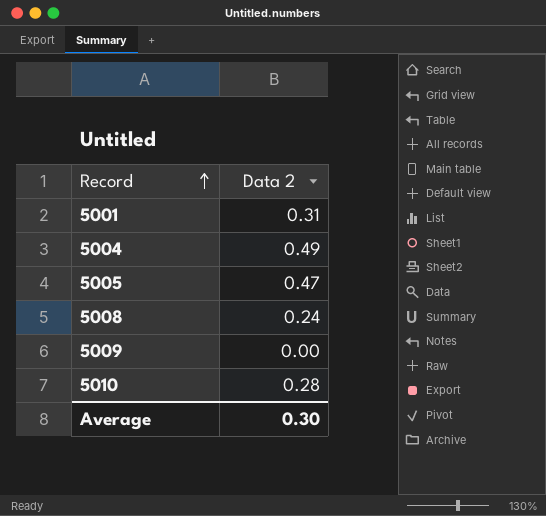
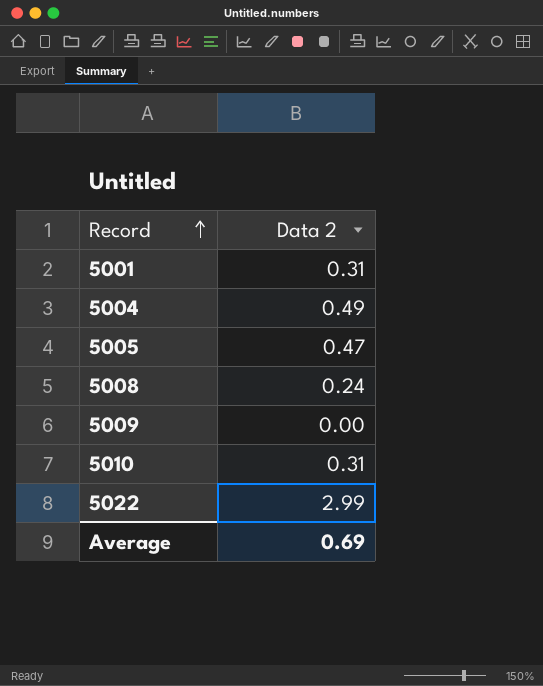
5010 | Data 2: 0.28 -> 0.31
row 5022: none -> 2.99
Average | Data 2: 0.30 -> 0.69

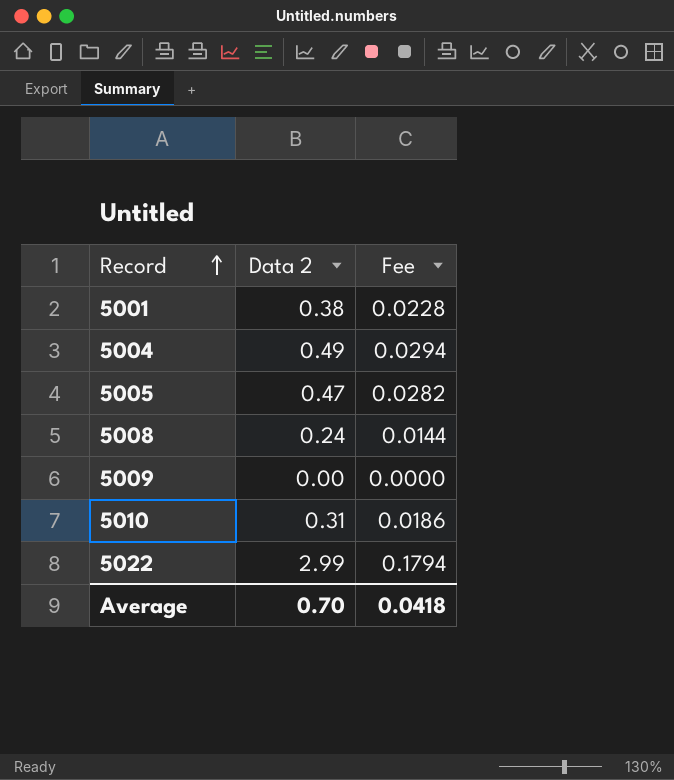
column Fee | formula: none -> [Data 2] * 0.06
5001 | Data 2: 0.31 -> 0.38
Average | Data 2: 0.69 -> 0.70

